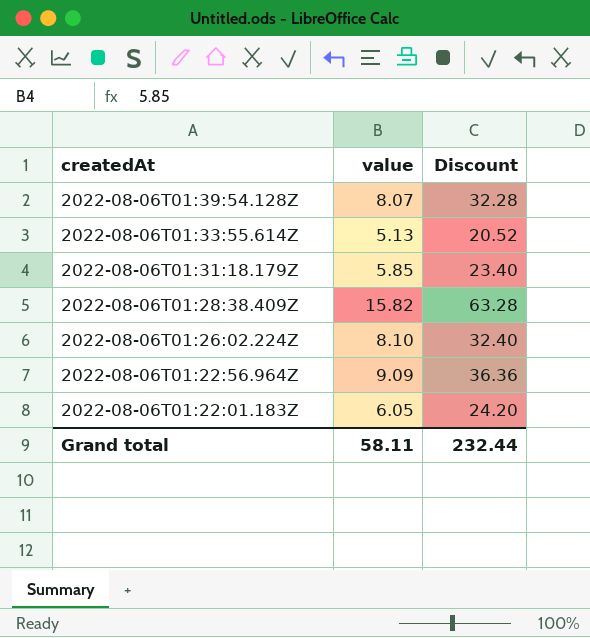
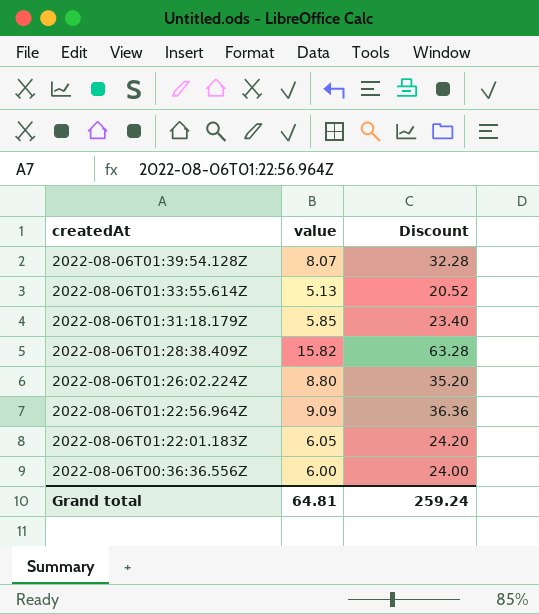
2022-08-06T01:26:02.224Z | value: 8.10 -> 8.80
2022-08-06T01:26:02.224Z | Discount: 32.40 -> 35.20
row 2022-08-06T00:36:36.556Z: none -> 6.00 | 24.00
Grand total | value: 58.11 -> 64.81
Grand total | Discount: 232.44 -> 259.24

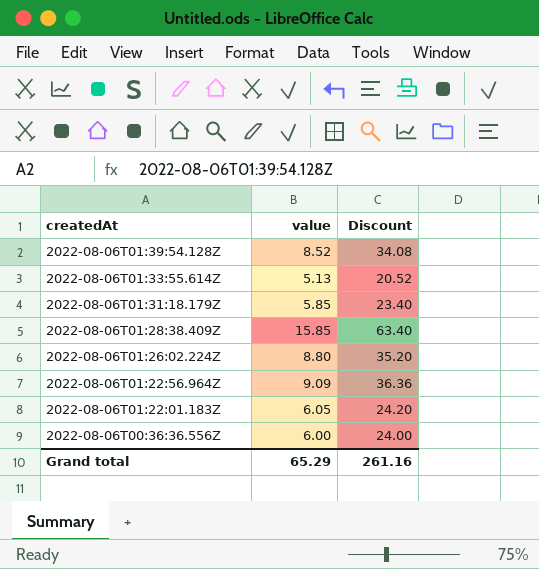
2022-08-06T01:39:54.128Z | value: 8.07 -> 8.52
2022-08-06T01:39:54.128Z | Discount: 32.28 -> 34.08
2022-08-06T01:28:38.409Z | value: 15.82 -> 15.85
2022-08-06T01:28:38.409Z | Discount: 63.28 -> 63.40
Grand total | value: 64.81 -> 65.29
Grand total | Discount: 259.24 -> 261.16

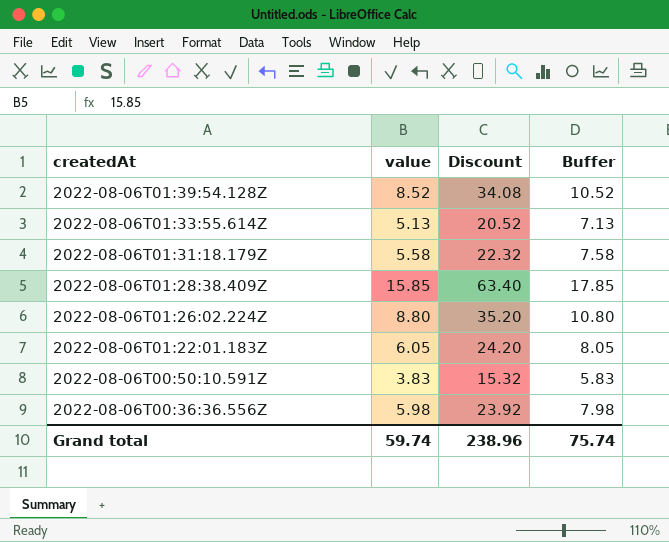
column Buffer | formula: none -> [value] + 2
row 2022-08-06T01:22:56.964Z: 9.09 | 36.36 -> none
2022-08-06T01:31:18.179Z | value: 5.85 -> 5.58
2022-08-06T01:31:18.179Z | Discount: 23.40 -> 22.32
row 2022-08-06T00:50:10.591Z: none -> 3.83 | 15.32 | 5.83
2022-08-06T00:36:36.556Z | value: 6.00 -> 5.98
2022-08-06T00:36:36.556Z | Discount: 24.00 -> 23.92
Grand total | value: 65.29 -> 59.74
Grand total | Discount: 261.16 -> 238.96

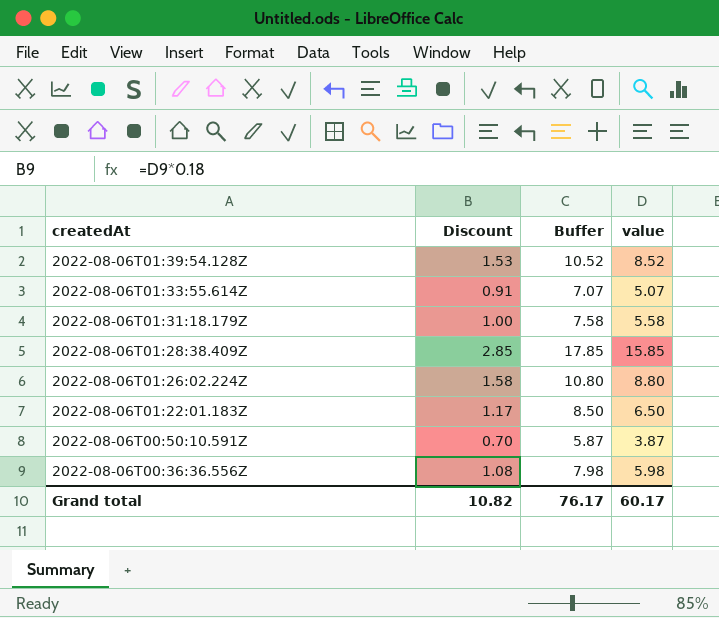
column Discount | formula: [value] * 4 -> [value] * 0.18
column value | position: 2 -> 4
2022-08-06T01:33:55.614Z | Buffer: 7.13 -> 7.07
2022-08-06T01:33:55.614Z | value: 5.13 -> 5.07
2022-08-06T01:22:01.183Z | Buffer: 8.05 -> 8.50
2022-08-06T01:22:01.183Z | value: 6.05 -> 6.50
2022-08-06T00:50:10.591Z | Buffer: 5.83 -> 5.87
2022-08-06T00:50:10.591Z | value: 3.83 -> 3.87
Grand total | Discount: 238.96 -> 10.82
Grand total | Buffer: 75.74 -> 76.17
Grand total | value: 59.74 -> 60.17

